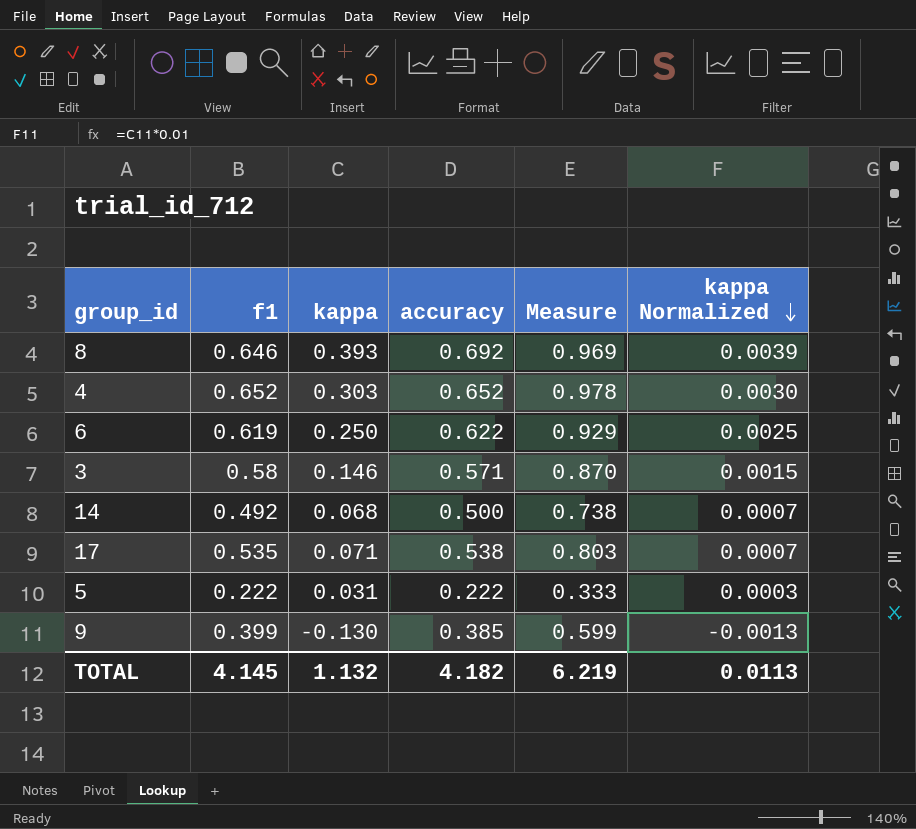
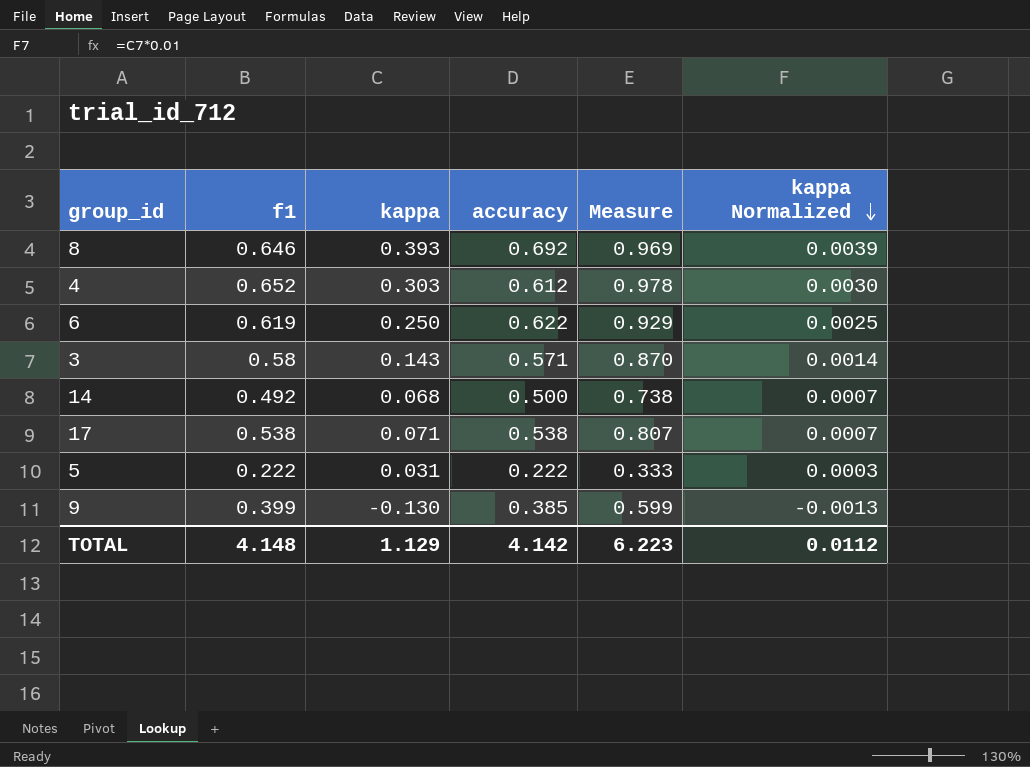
4 | accuracy: 0.652 -> 0.612
3 | kappa: 0.146 -> 0.143
3 | kappa Normalized: 0.0015 -> 0.0014
17 | f1: 0.535 -> 0.538
17 | Measure: 0.803 -> 0.807
TOTAL | f1: 4.145 -> 4.148
TOTAL | kappa: 1.132 -> 1.129
TOTAL | accuracy: 4.182 -> 4.142
TOTAL | Measure: 6.219 -> 6.223
TOTAL | kappa Normalized: 0.0113 -> 0.0112

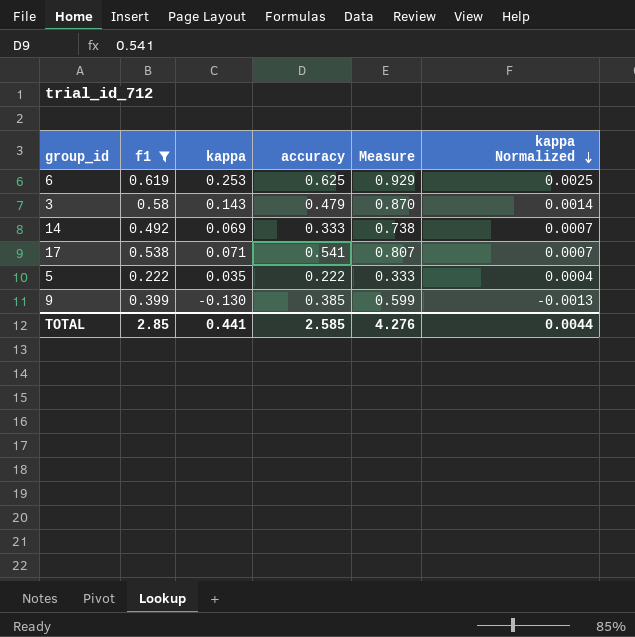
filter: none -> f1 <= 0.619
6 | kappa: 0.250 -> 0.253
6 | accuracy: 0.622 -> 0.625
3 | accuracy: 0.571 -> 0.479
14 | kappa: 0.068 -> 0.069
14 | accuracy: 0.500 -> 0.333
17 | accuracy: 0.538 -> 0.541
5 | kappa: 0.031 -> 0.035
5 | kappa Normalized: 0.0003 -> 0.0004
TOTAL | f1: 4.148 -> 2.85
TOTAL | kappa: 1.129 -> 0.441
TOTAL | accuracy: 4.142 -> 2.585
TOTAL | Measure: 6.223 -> 4.276
TOTAL | kappa Normalized: 0.0112 -> 0.0044

